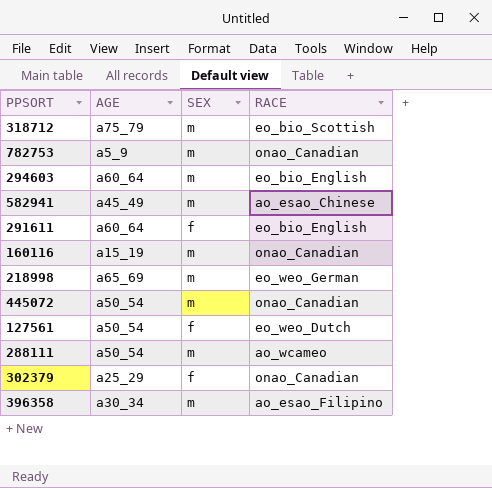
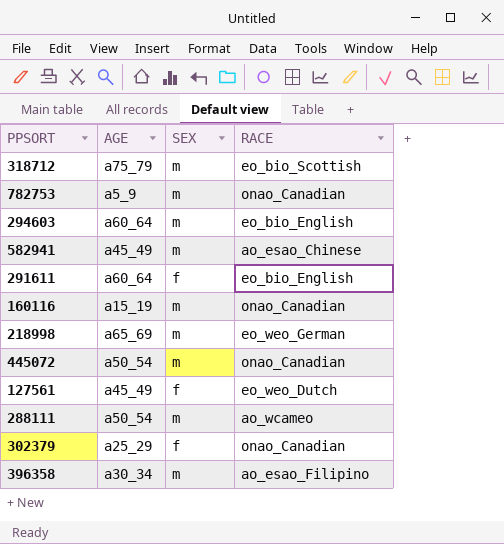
127561 | AGE: a50_54 -> a45_49

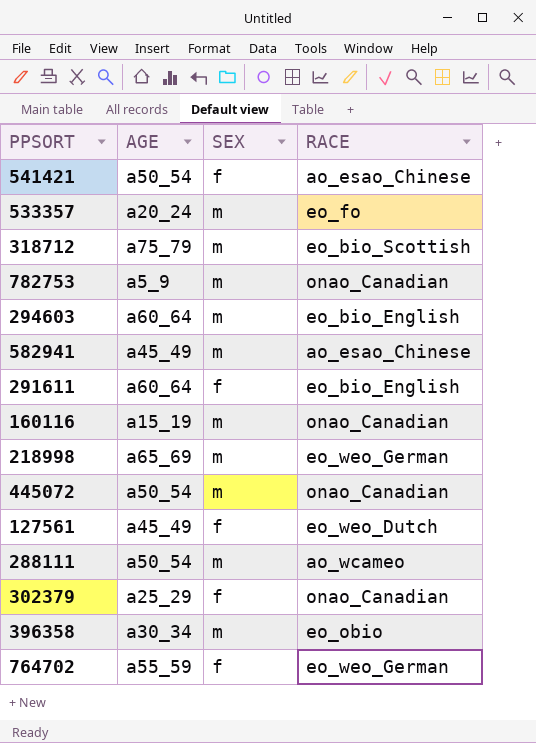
row 541421: none -> a50_54 | f | ao_esao_Chinese
row 533357: none -> a20_24 | m | eo_fo
396358 | RACE: ao_esao_Filipino -> eo_obio
row 764702: none -> a55_59 | f | eo_weo_German

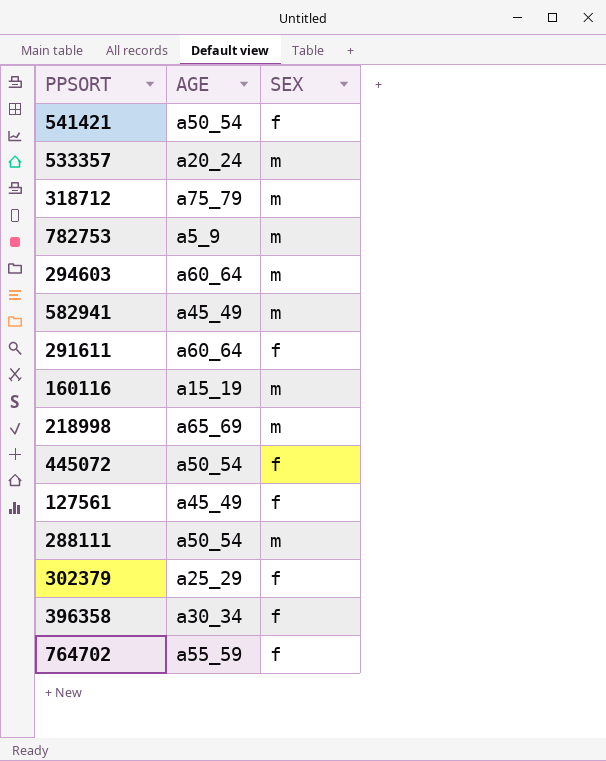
column RACE | position: 4 -> none
445072 | SEX: m -> f
396358 | SEX: m -> f

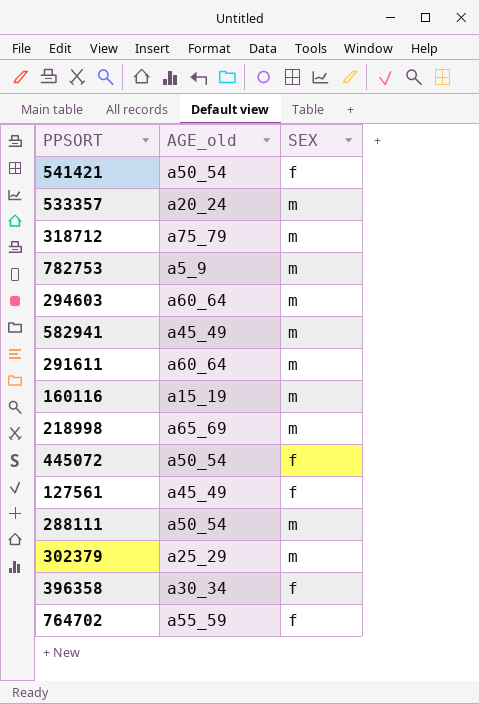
column name: AGE -> AGE_old
291611 | SEX: f -> m
302379 | SEX: f -> m

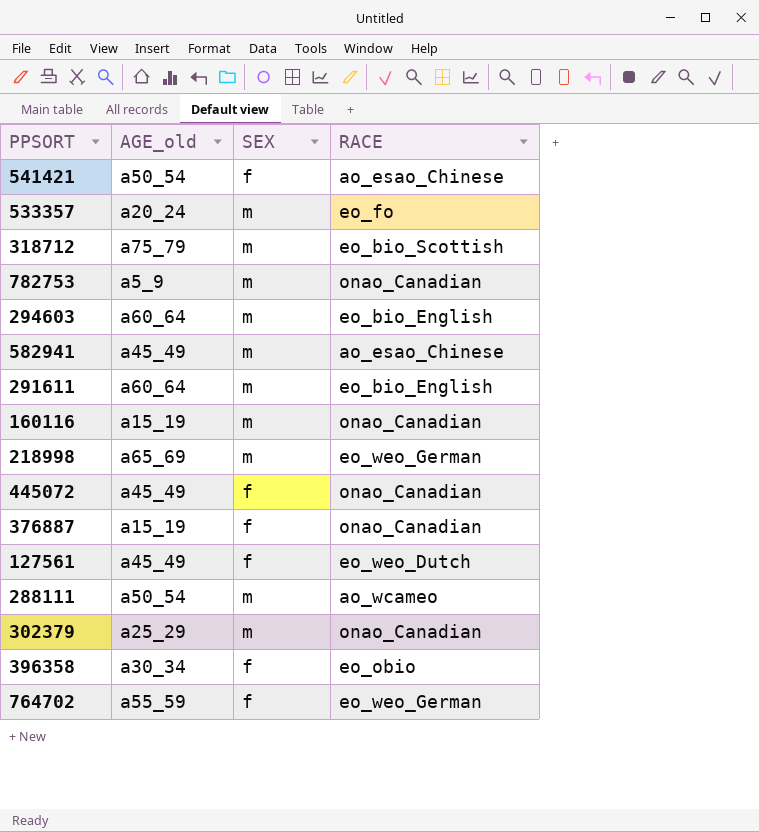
column RACE | position: none -> 4
445072 | AGE_old: a50_54 -> a45_49
row 376887: none -> a15_19 | f | onao_Canadian

